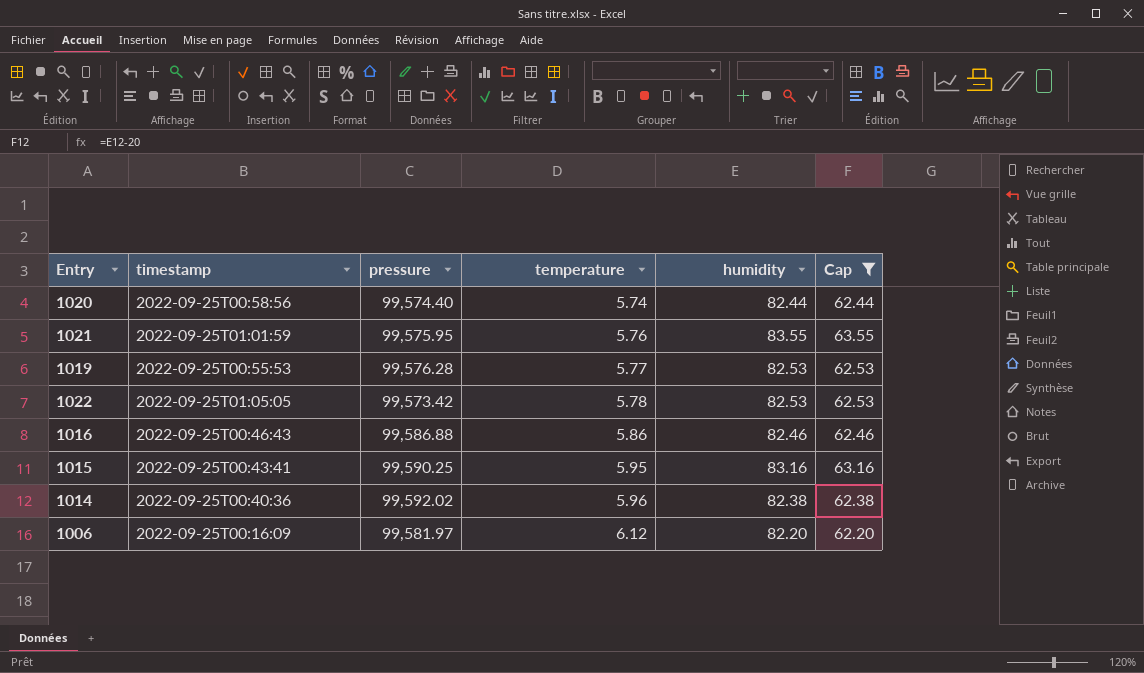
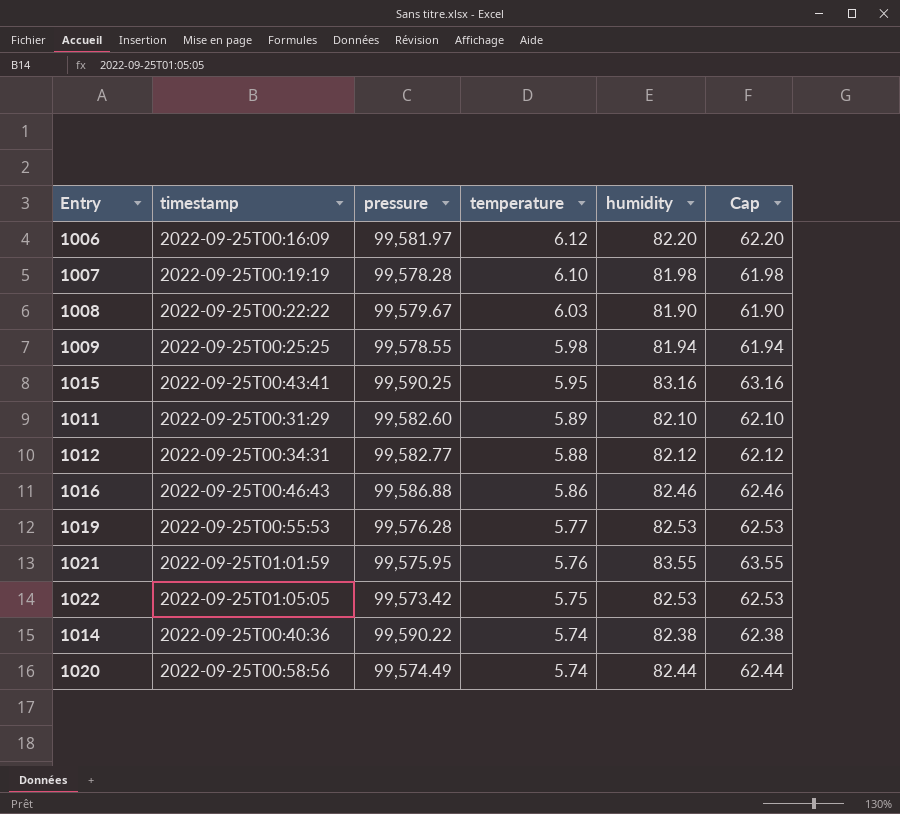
filter: Cap >= 62.20 -> none
row order: temperature ascending -> temperature descending
1022 | temperature: 5.78 -> 5.75
1014 | pressure: 99,592.02 -> 99,590.22
1014 | temperature: 5.96 -> 5.74
1020 | pressure: 99,574.40 -> 99,574.49

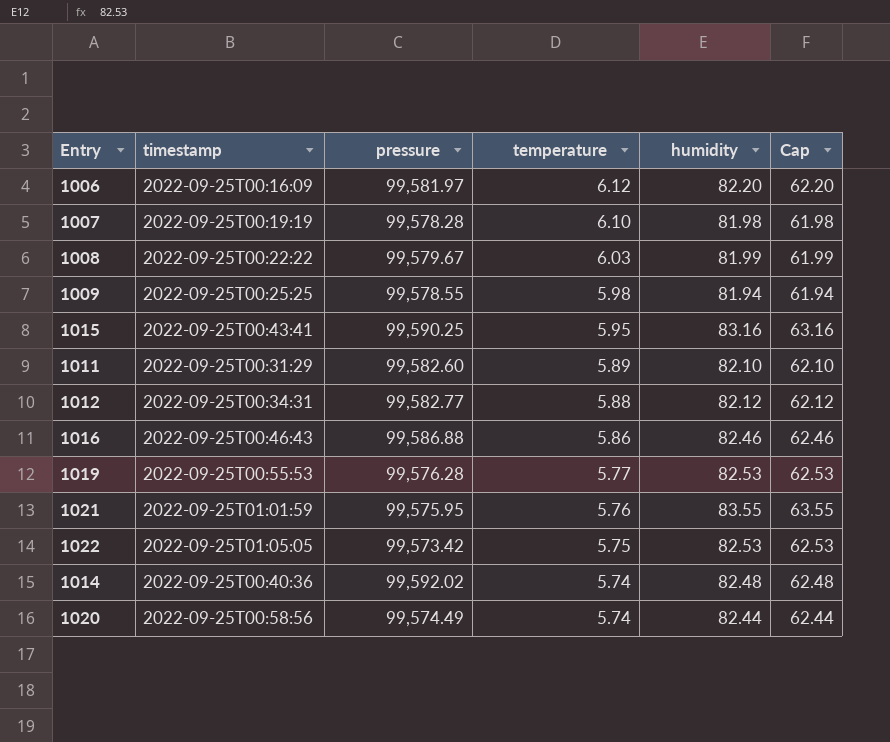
1008 | humidity: 81.90 -> 81.99
1008 | Cap: 61.90 -> 61.99
1014 | pressure: 99,590.22 -> 99,592.02
1014 | humidity: 82.38 -> 82.48
1014 | Cap: 62.38 -> 62.48

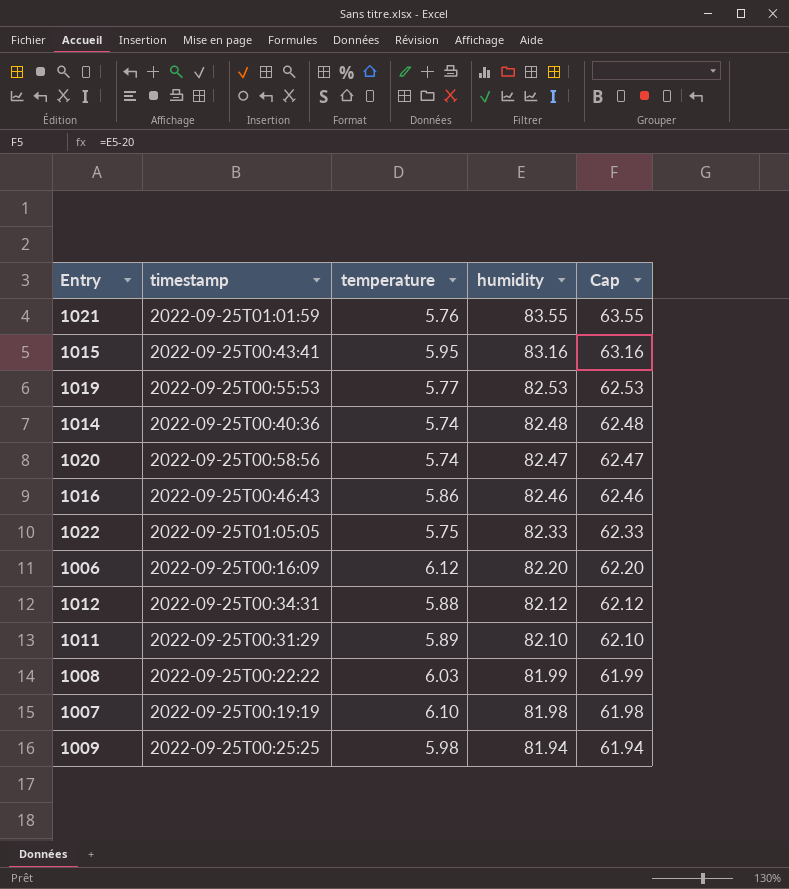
row order: temperature descending -> humidity descending
column pressure | position: 3 -> none
1020 | humidity: 82.44 -> 82.47
1020 | Cap: 62.44 -> 62.47
1022 | humidity: 82.53 -> 82.33
1022 | Cap: 62.53 -> 62.33

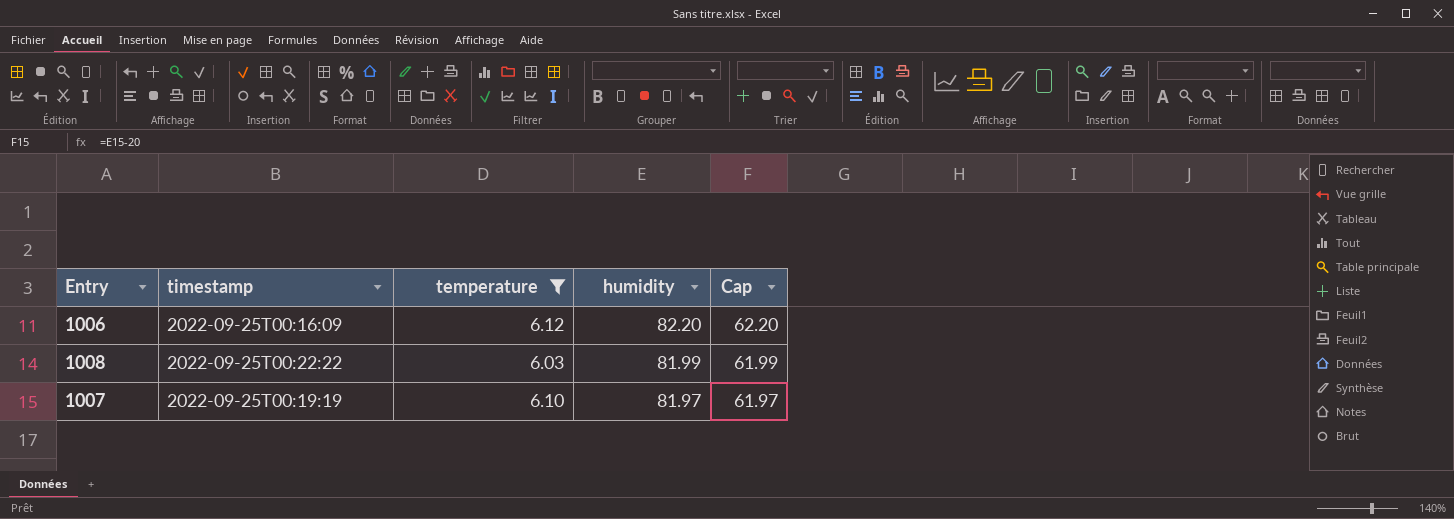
filter: none -> temperature >= 6.03
1007 | humidity: 81.98 -> 81.97
1007 | Cap: 61.98 -> 61.97

